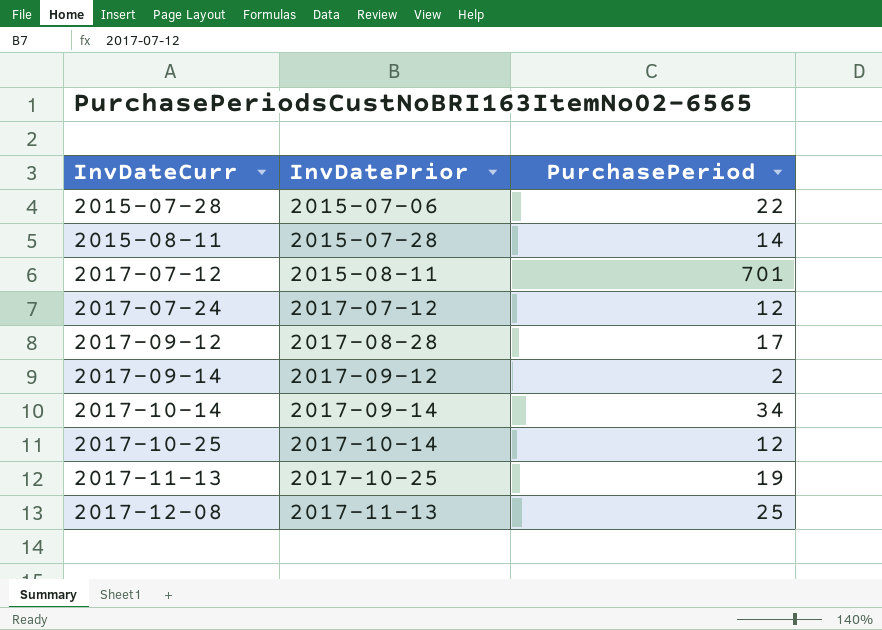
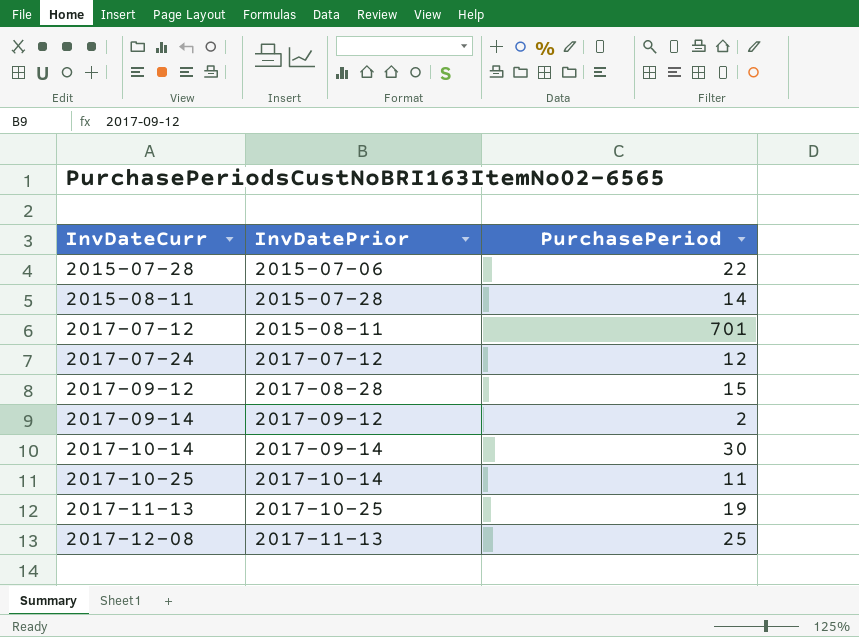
2017-09-12 | PurchasePeriod: 17 -> 15
2017-10-14 | PurchasePeriod: 34 -> 30
2017-10-25 | PurchasePeriod: 12 -> 11

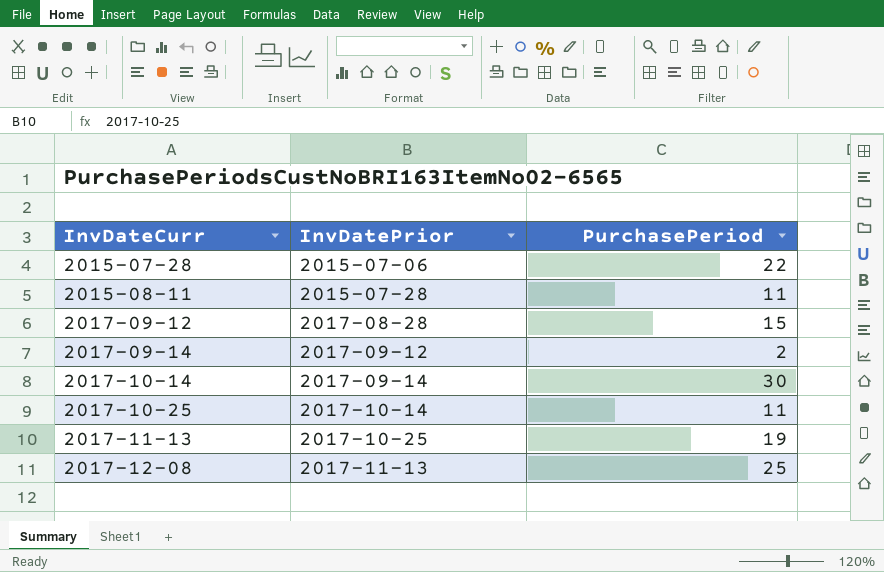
row 2017-07-12: 2015-08-11 | 701 -> none
row 2017-07-24: 2017-07-12 | 12 -> none
2015-08-11 | PurchasePeriod: 14 -> 11

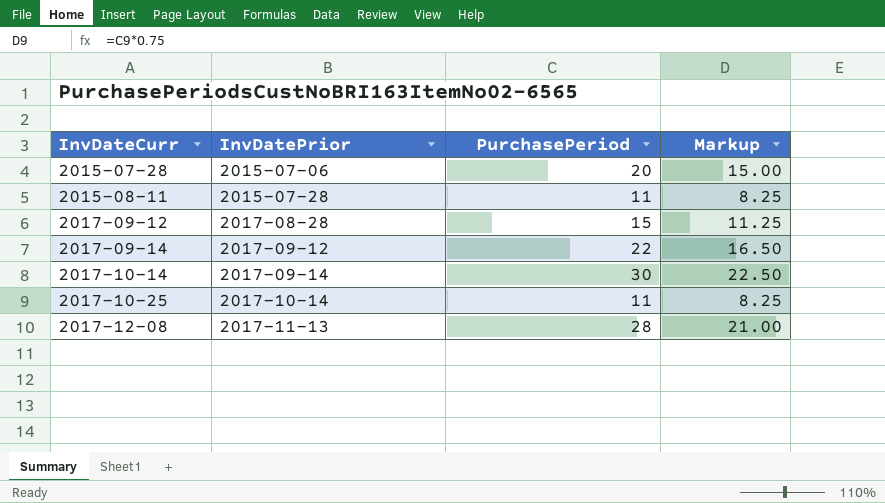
column Markup | formula: none -> [PurchasePeriod] * 0.75
row 2017-11-13: 2017-10-25 | 19 -> none
2015-07-28 | PurchasePeriod: 22 -> 20
2017-09-14 | PurchasePeriod: 2 -> 22
2017-12-08 | PurchasePeriod: 25 -> 28

